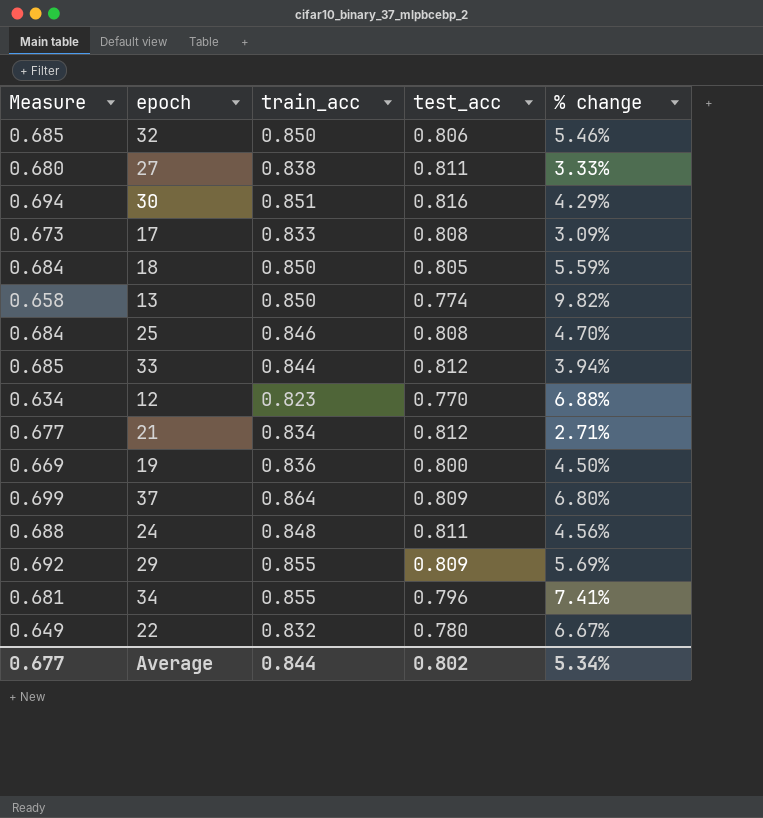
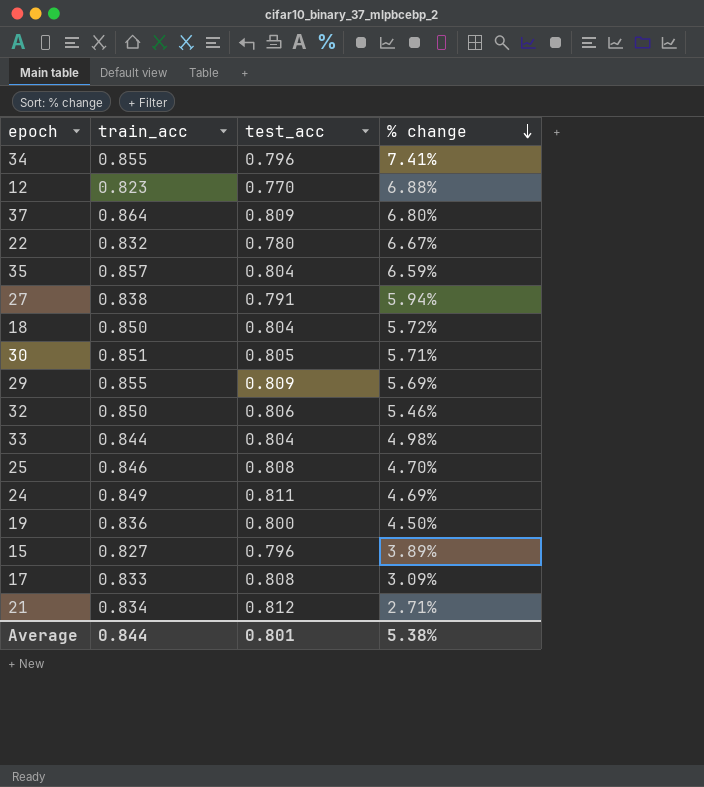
row order: none -> % change descending
column Measure | formula: [train_acc] * [test_acc] -> none
row 13: 0.658 | 0.850 | 0.774 | 9.82% -> none
row 35: none -> 0.857 | 0.804 | 6.59%
27 | test_acc: 0.811 -> 0.791
27 | % change: 3.33% -> 5.94%
18 | test_acc: 0.805 -> 0.804
18 | % change: 5.59% -> 5.72%
30 | test_acc: 0.816 -> 0.805
30 | % change: 4.29% -> 5.71%
33 | test_acc: 0.812 -> 0.804
33 | % change: 3.94% -> 4.98%
24 | train_acc: 0.848 -> 0.849
24 | % change: 4.56% -> 4.69%
row 15: none -> 0.827 | 0.796 | 3.89%
Average | test_acc: 0.802 -> 0.801
Average | % change: 5.34% -> 5.38%

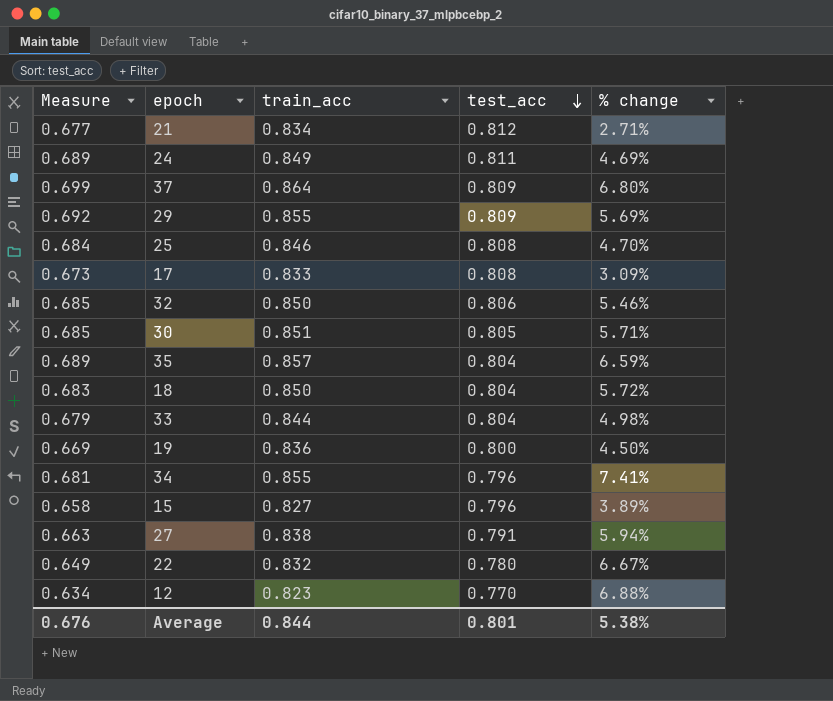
row order: % change descending -> test_acc descending
column Measure | formula: none -> [train_acc] * [test_acc]

